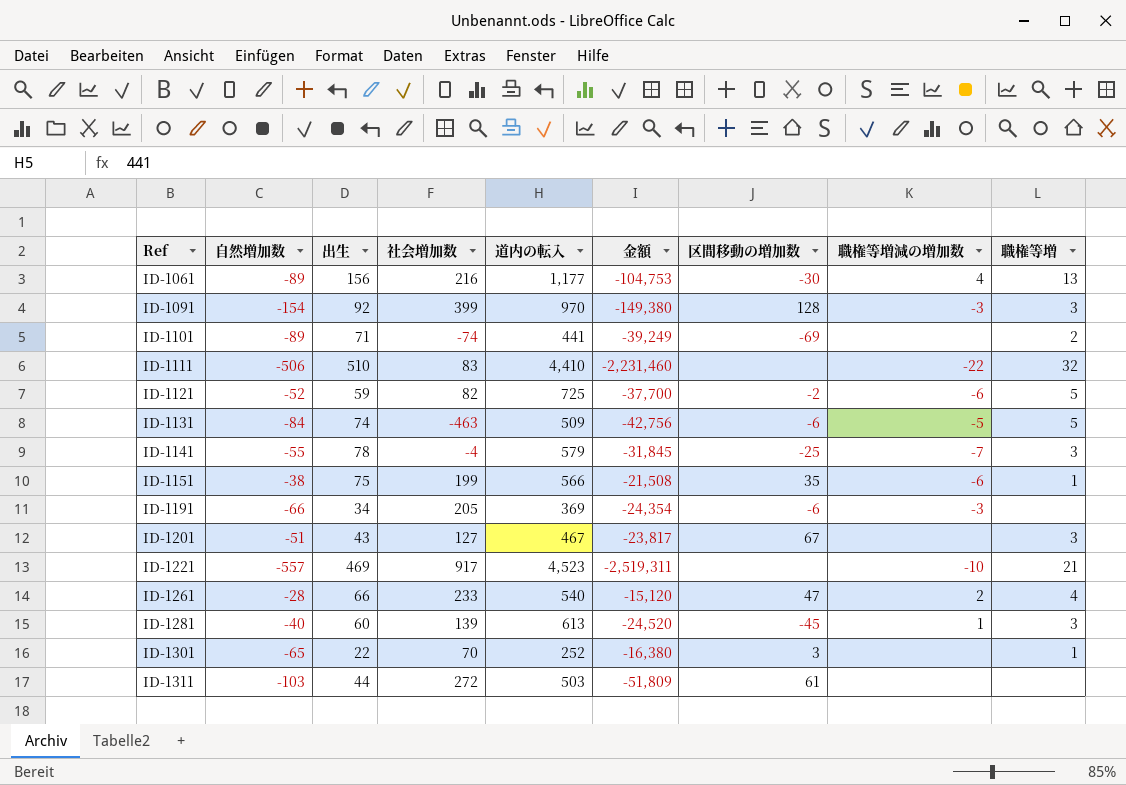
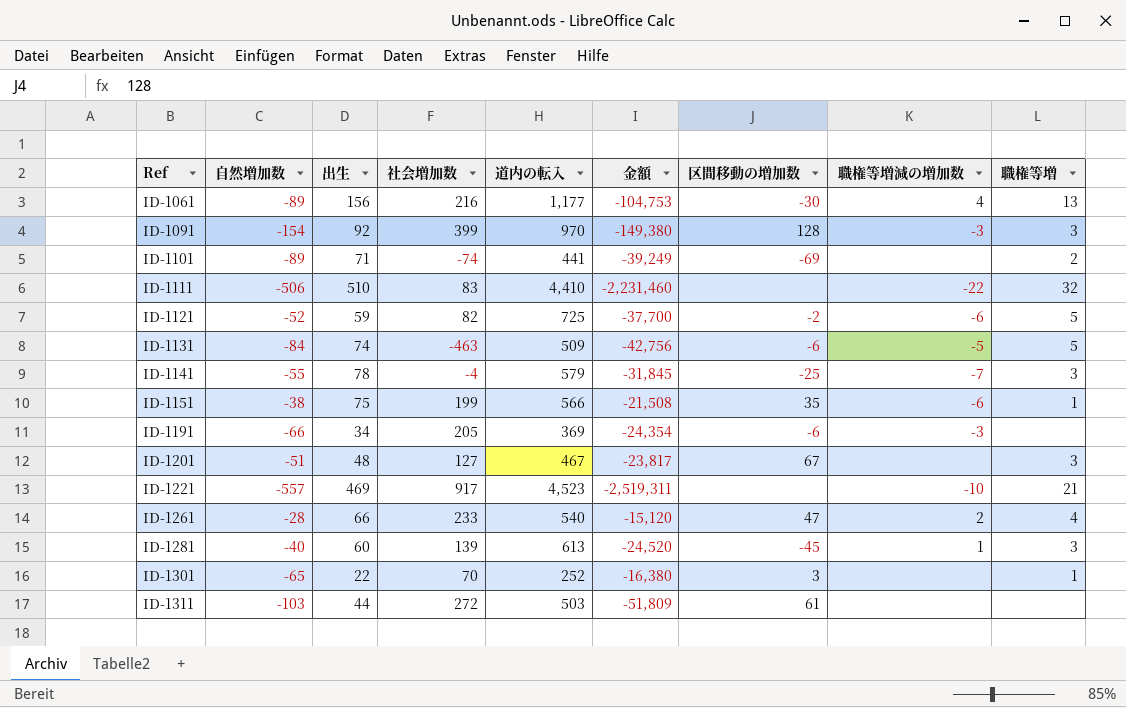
ID-1201 | 出生: 43 -> 48

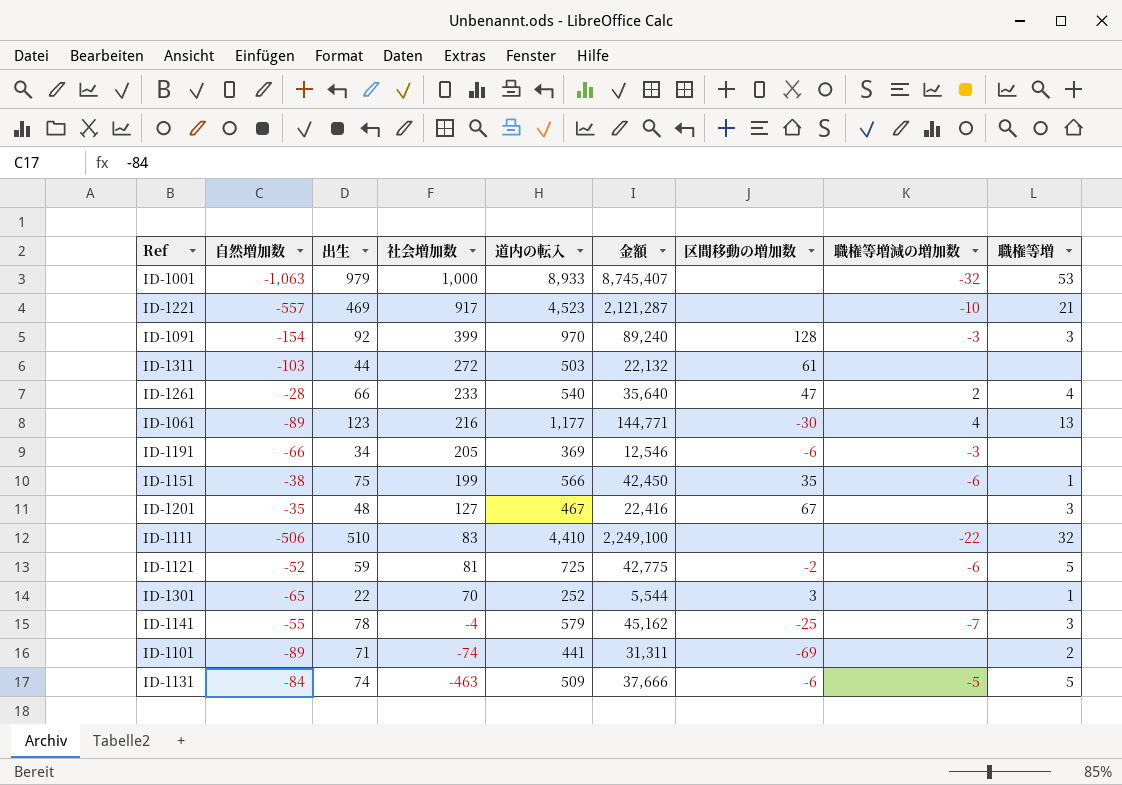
row order: Ref ascending -> 社会増加数 descending
column 金額 | formula: [自然増加数] * [道内の転入] -> [出生] * [道内の転入]
row ID-1281: -40 | 60 | 139 | 613 | -24,520 | -45 | 1 | 3 -> none
row ID-1001: none -> -1,063 | 979 | 1,000 | 8,933 | 8,745,407 | none | -32 | 53
ID-1061 | 出生: 156 -> 123
ID-1201 | 自然増加数: -51 -> -35
ID-1121 | 社会増加数: 82 -> 81

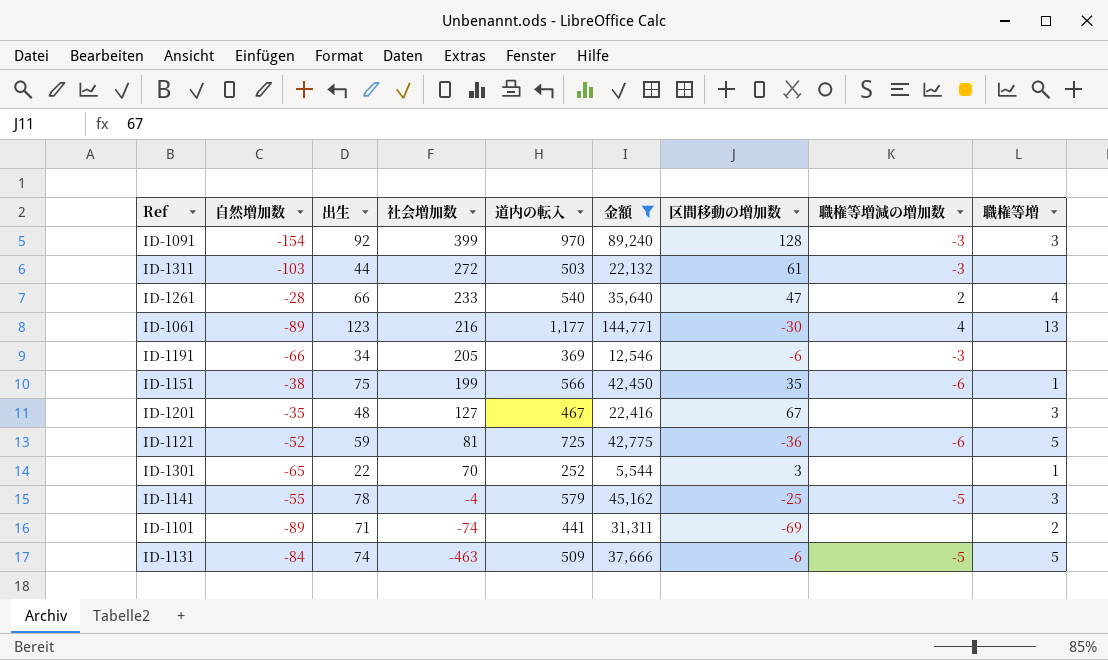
filter: none -> 金額 <= 144,771
ID-1311 | 職権等増減の増加数: none -> -3
ID-1121 | 区間移動の増加数: -2 -> -36
ID-1141 | 職権等増減の増加数: -7 -> -5

